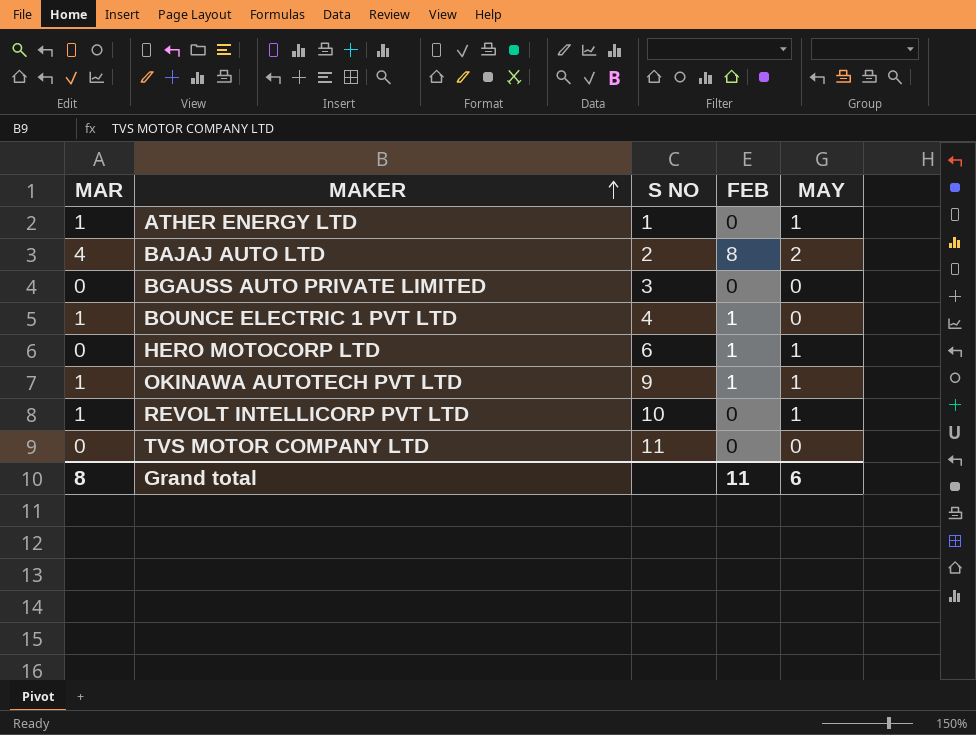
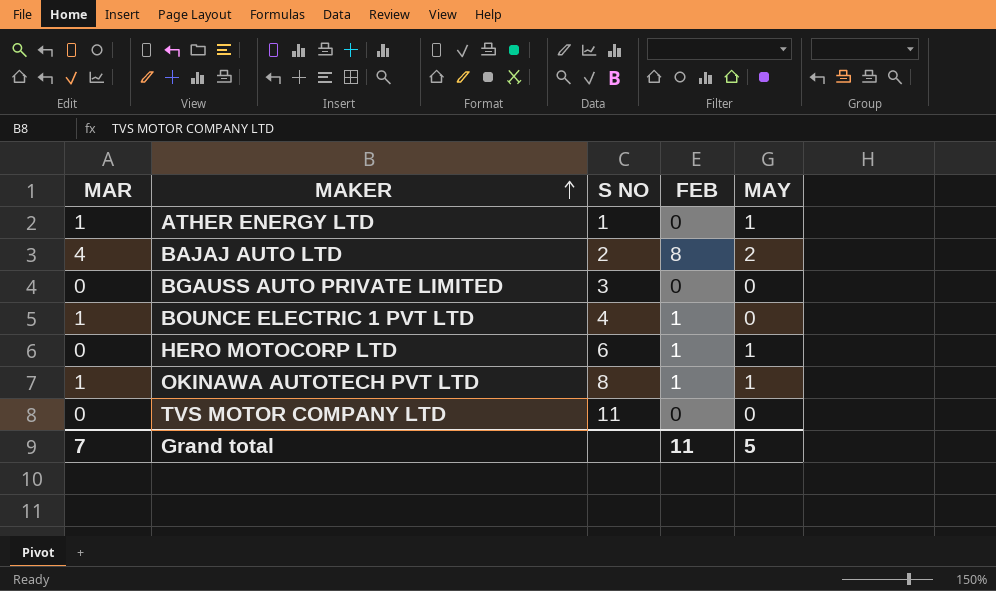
row REVOLT INTELLICORP PVT LTD: 1 | 10 | 0 | 1 -> none
OKINAWA AUTOTECH PVT LTD | S NO: 9 -> 8
Grand total | MAR: 8 -> 7
Grand total | MAY: 6 -> 5

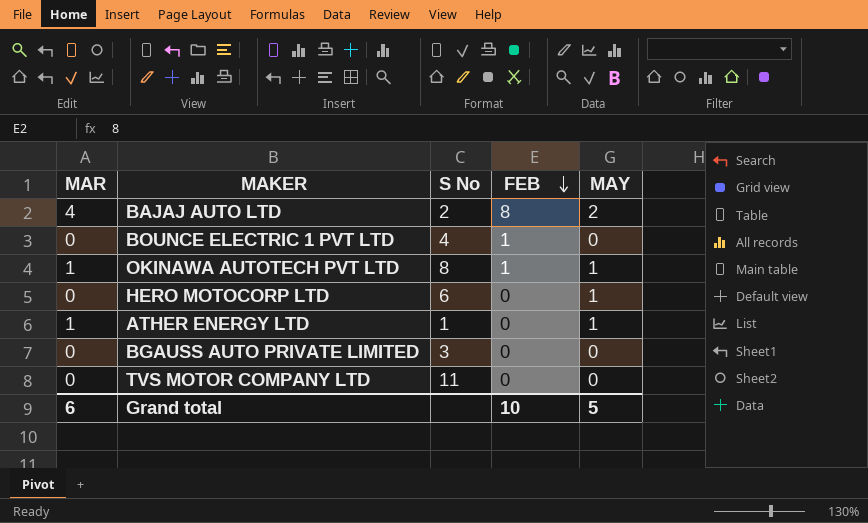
row order: MAKER ascending -> FEB descending
column name: S NO -> S No
BOUNCE ELECTRIC 1 PVT LTD | MAR: 1 -> 0
HERO MOTOCORP LTD | FEB: 1 -> 0
Grand total | MAR: 7 -> 6
Grand total | FEB: 11 -> 10

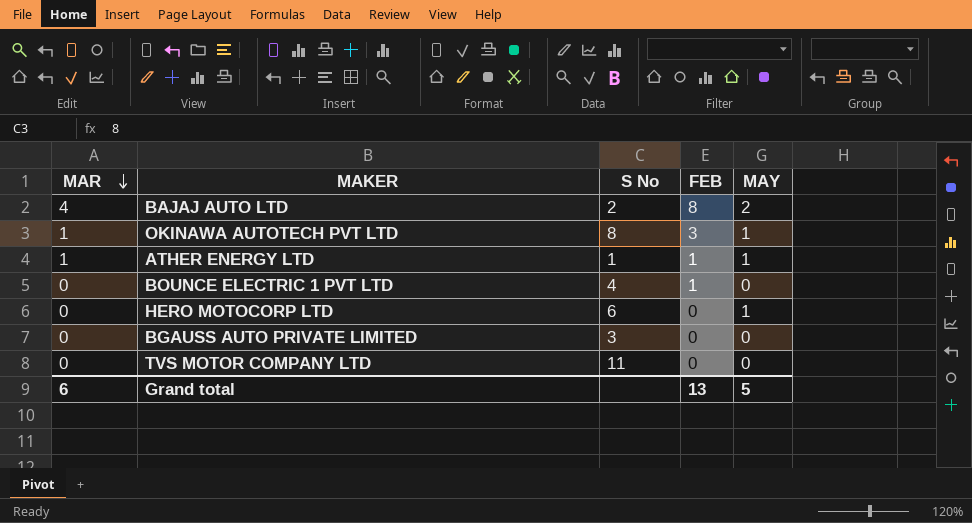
row order: FEB descending -> MAR descending
OKINAWA AUTOTECH PVT LTD | FEB: 1 -> 3
ATHER ENERGY LTD | FEB: 0 -> 1
Grand total | FEB: 10 -> 13

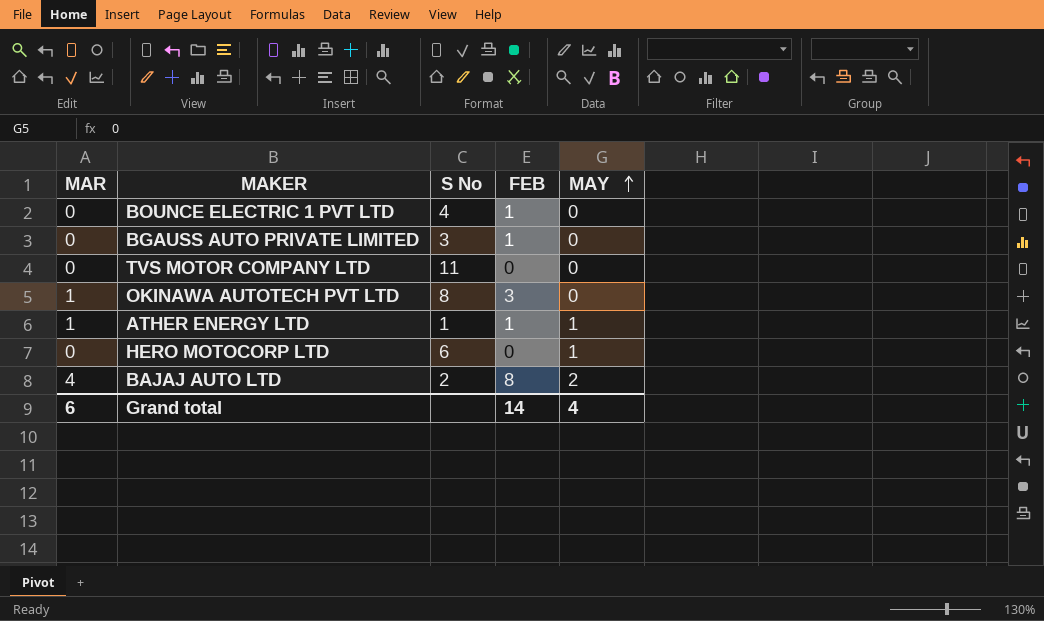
row order: MAR descending -> MAY ascending
BGAUSS AUTO PRIVATE LIMITED | FEB: 0 -> 1
OKINAWA AUTOTECH PVT LTD | MAY: 1 -> 0
Grand total | FEB: 13 -> 14
Grand total | MAY: 5 -> 4

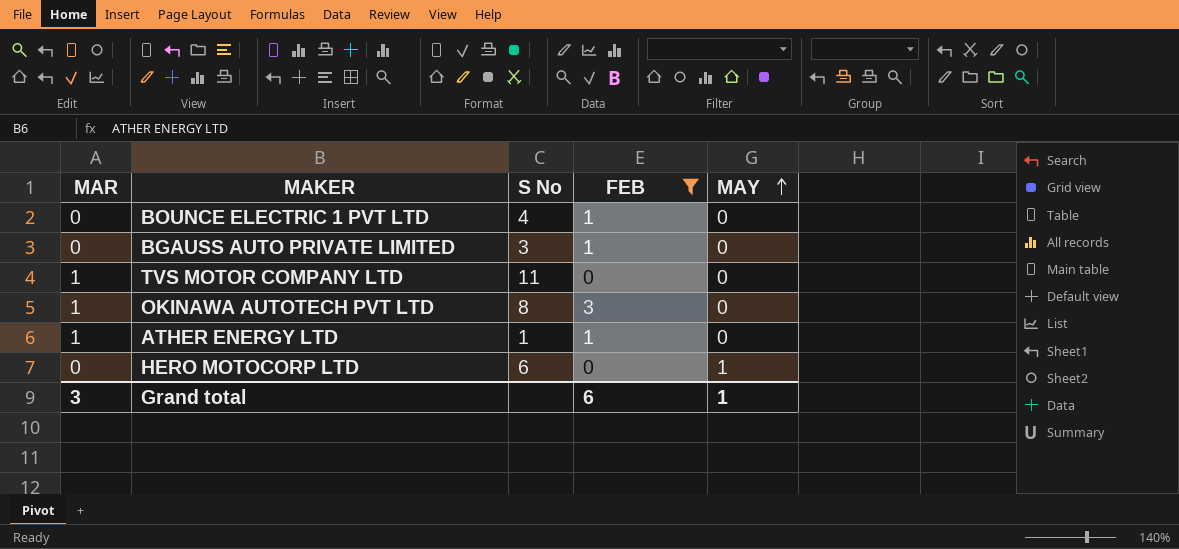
filter: none -> FEB != 8
TVS MOTOR COMPANY LTD | MAR: 0 -> 1
ATHER ENERGY LTD | MAY: 1 -> 0
Grand total | MAR: 6 -> 3
Grand total | FEB: 14 -> 6
Grand total | MAY: 4 -> 1

